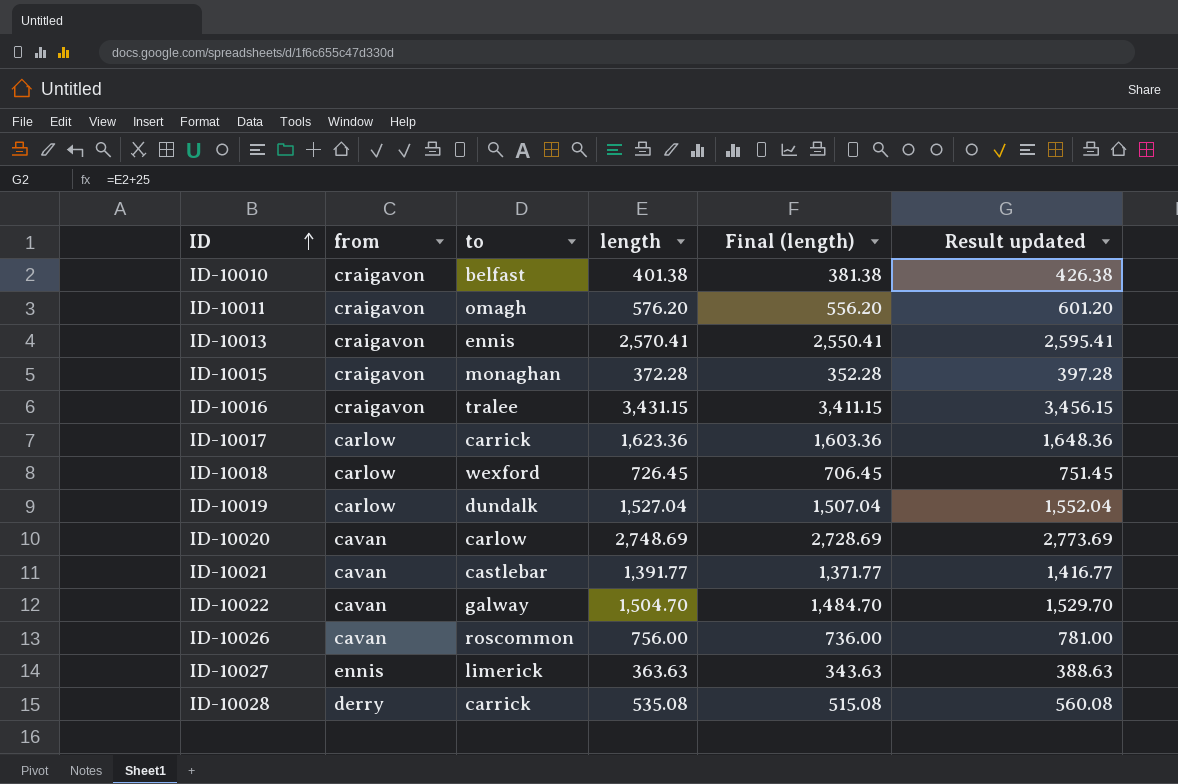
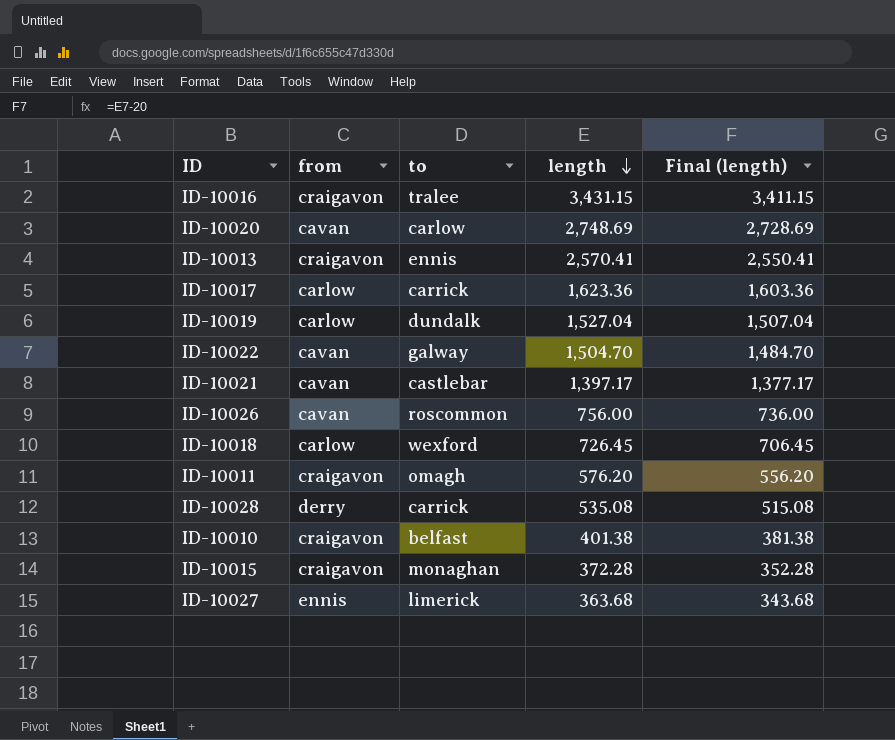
row order: ID ascending -> length descending
column Result updated | formula: [length] + 25 -> none
ID-10021 | length: 1,391.77 -> 1,397.17
ID-10021 | Final (length): 1,371.77 -> 1,377.17
ID-10027 | length: 363.63 -> 363.68
ID-10027 | Final (length): 343.63 -> 343.68

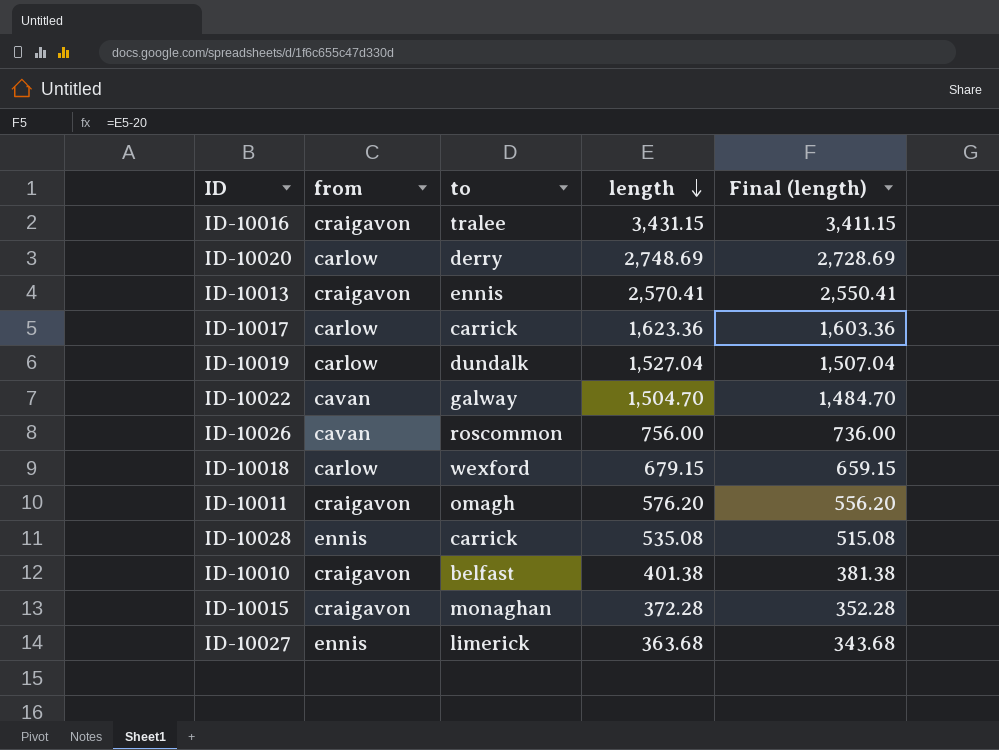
row ID-10021: cavan | castlebar | 1,397.17 | 1,377.17 -> none
ID-10020 | from: cavan -> carlow
ID-10020 | to: carlow -> derry
ID-10018 | length: 726.45 -> 679.15
ID-10018 | Final (length): 706.45 -> 659.15
ID-10028 | from: derry -> ennis

